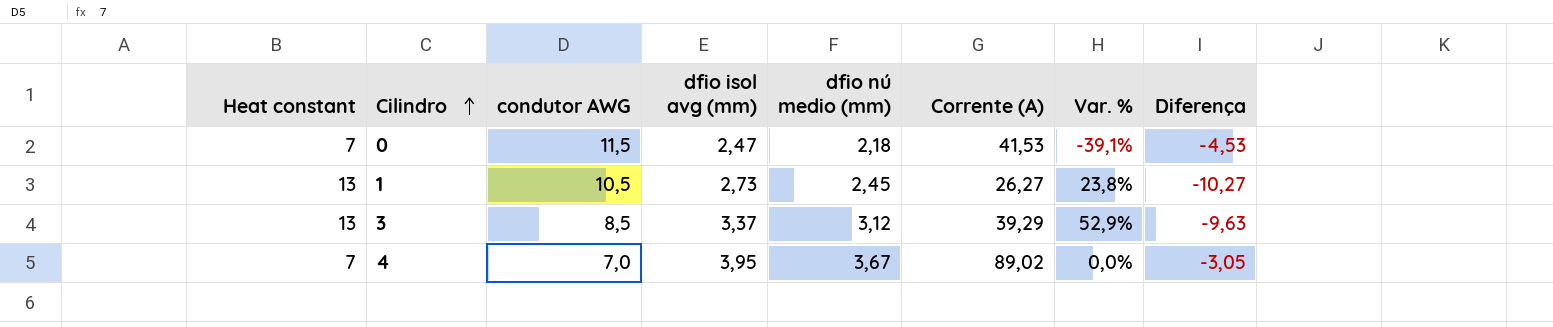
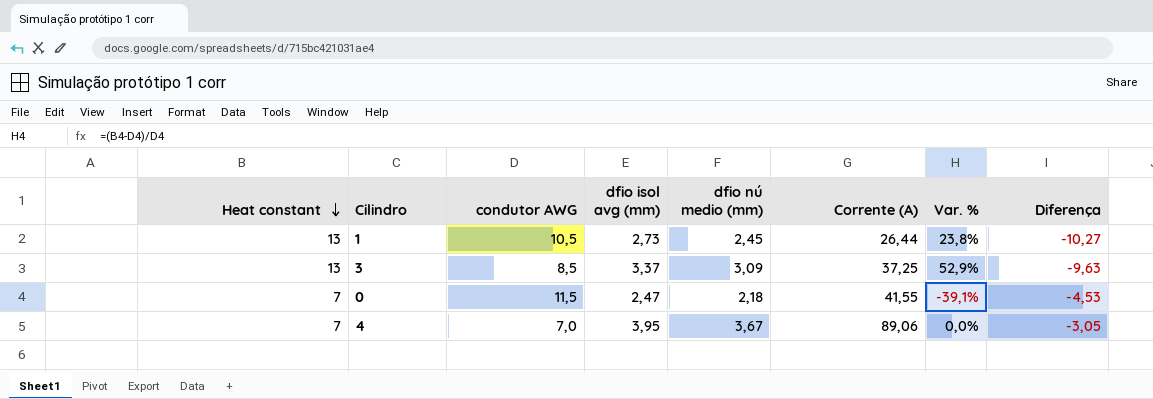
row order: Cilindro ascending -> Heat constant descending
1 | Corrente (A): 26,27 -> 26,44
3 | dfio nú medio (mm): 3,12 -> 3,09
3 | Corrente (A): 39,29 -> 37,25
0 | Corrente (A): 41,53 -> 41,55
4 | Corrente (A): 89,02 -> 89,06

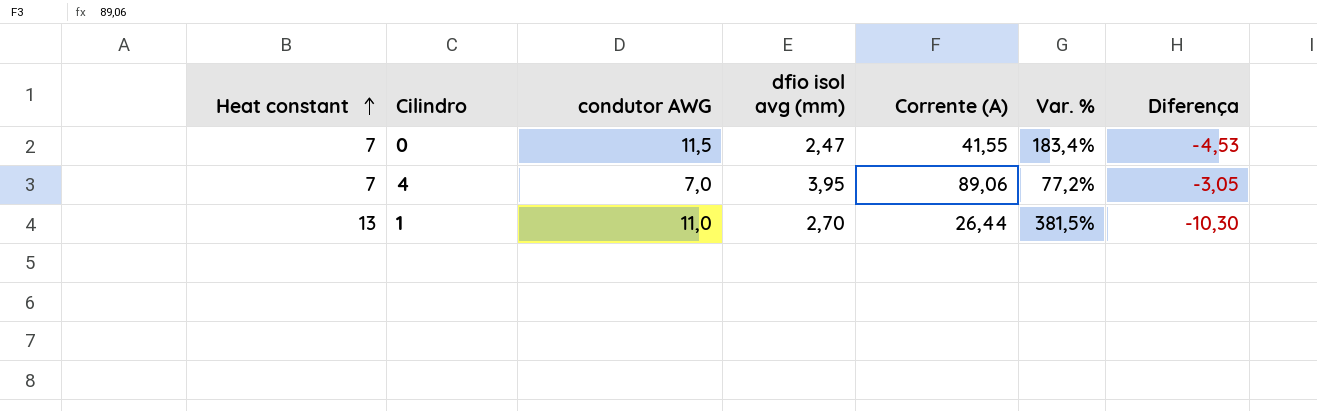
row order: Heat constant descending -> Heat constant ascending
column dfio nú medio (mm) | position: 5 -> none
column Var. % | formula: ([Heat constant] - [condutor AWG]) / [condutor AWG] -> ([Heat constant] - [dfio isol avg (mm)]) / [dfio isol avg (mm)]
row 3: 13 | 8,5 | 3,37 | 3,09 | 37,25 | 52,9% | -9,63 -> none
1 | condutor AWG: 10,5 -> 11,0
1 | dfio isol avg (mm): 2,73 -> 2,70
1 | Diferença: -10,27 -> -10,30

